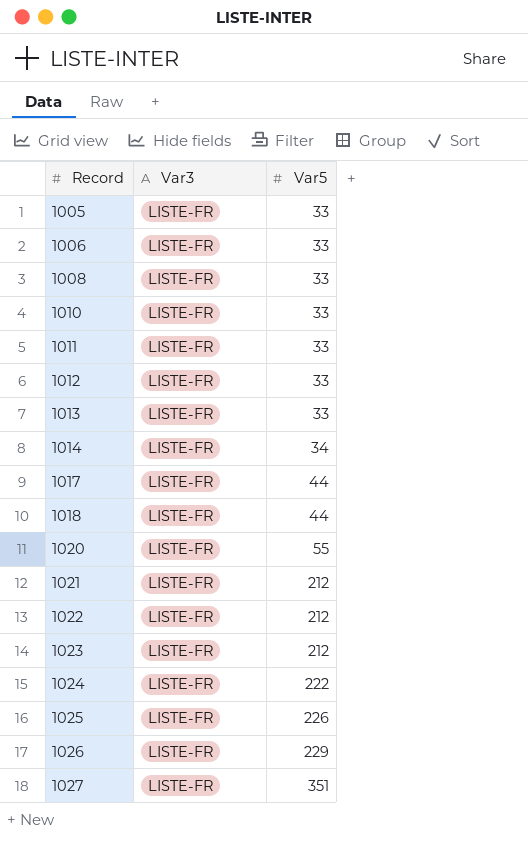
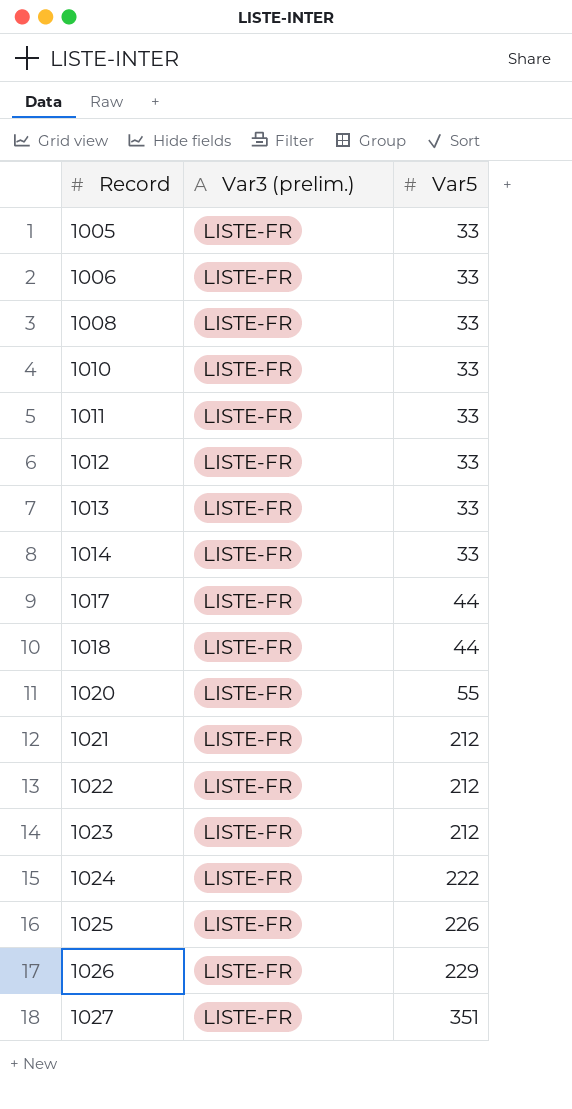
column name: Var3 -> Var3 (prelim.)
1014 | Var5: 34 -> 33

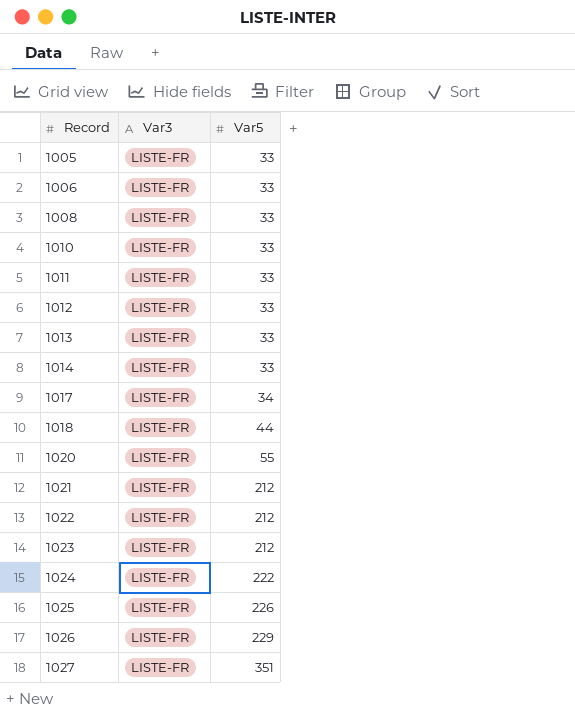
column name: Var3 (prelim.) -> Var3
1017 | Var5: 44 -> 34

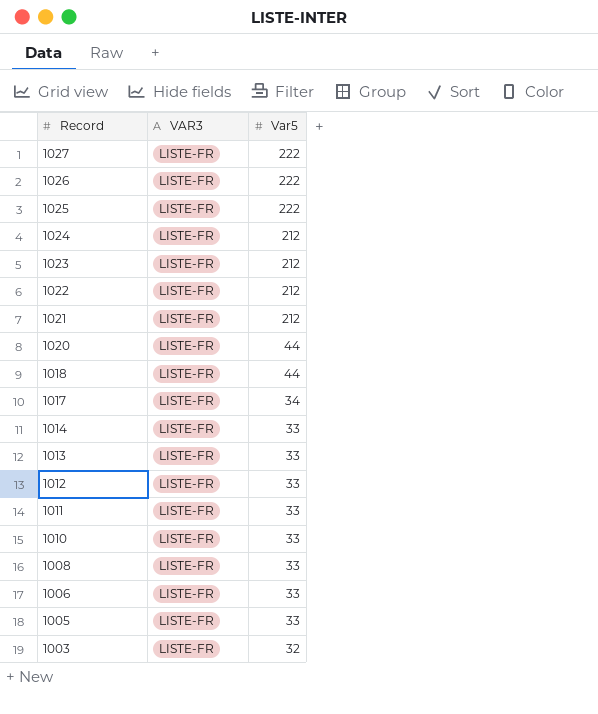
row order: Record ascending -> Record descending
column name: Var3 -> VAR3
1027 | Var5: 351 -> 222
1026 | Var5: 229 -> 222
1025 | Var5: 226 -> 222
1024 | Var5: 222 -> 212
1020 | Var5: 55 -> 44
row 1003: none -> LISTE-FR | 32

